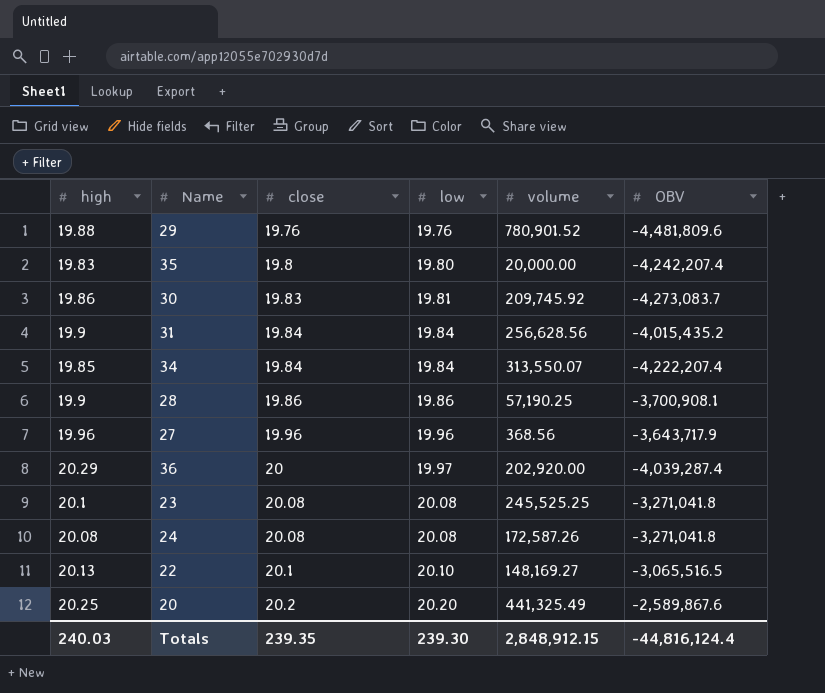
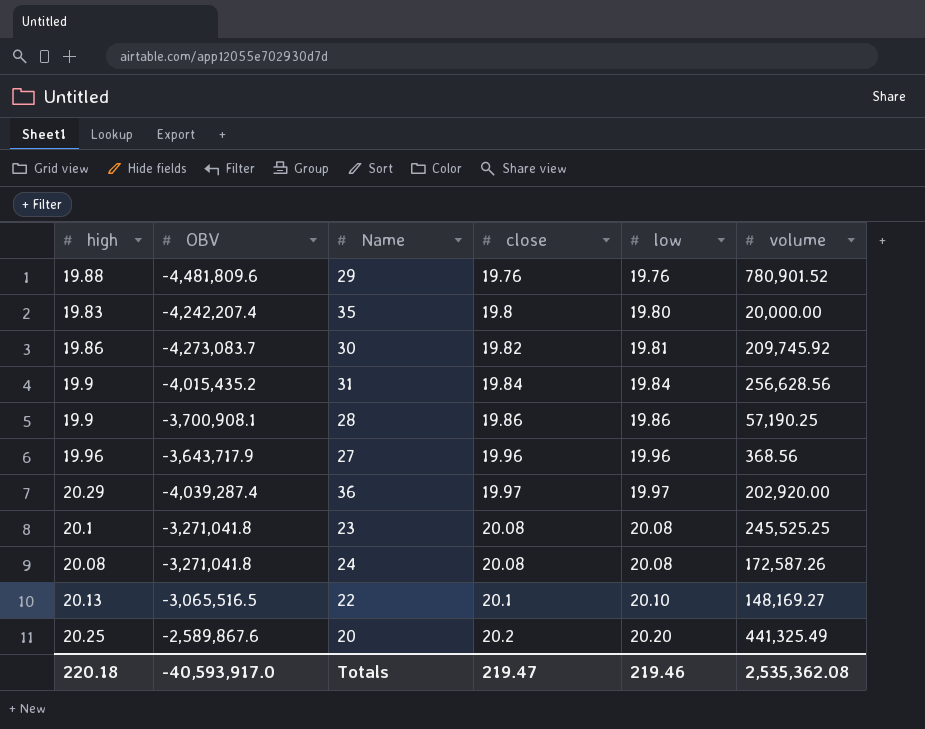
column OBV | position: 6 -> 2
row 34: 19.85 | 19.84 | 19.84 | 313,550.07 | -4,222,207.4 -> none
30 | close: 19.83 -> 19.82
36 | close: 20 -> 19.97
Totals | high: 240.03 -> 220.18
Totals | OBV: -44,816,124.4 -> -40,593,917.0
Totals | close: 239.35 -> 219.47
Totals | low: 239.30 -> 219.46
Totals | volume: 2,848,912.15 -> 2,535,362.08

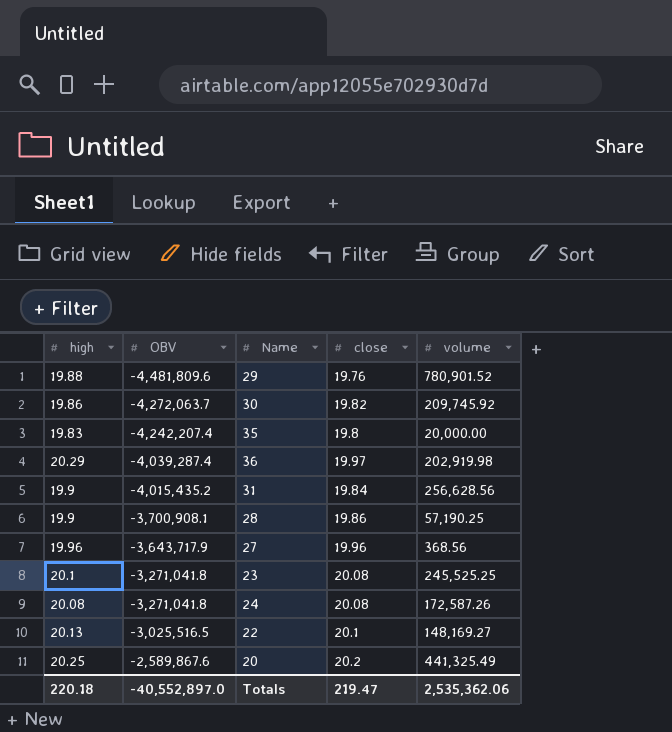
row order: close ascending -> OBV ascending
column low | position: 5 -> none
30 | OBV: -4,273,083.7 -> -4,272,063.7
36 | volume: 202,920.00 -> 202,919.98
22 | OBV: -3,065,516.5 -> -3,025,516.5
Totals | OBV: -40,593,917.0 -> -40,552,897.0
Totals | volume: 2,535,362.08 -> 2,535,362.06

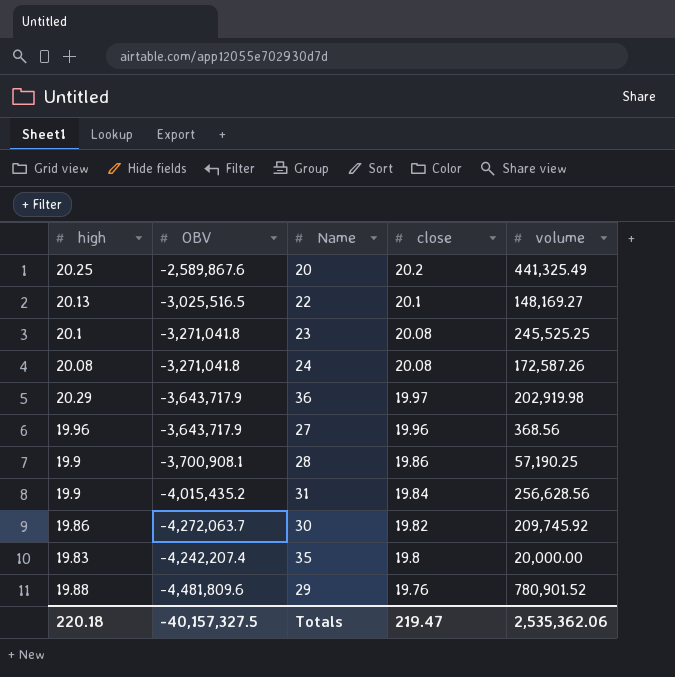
row order: OBV ascending -> close descending
36 | OBV: -4,039,287.4 -> -3,643,717.9
Totals | OBV: -40,552,897.0 -> -40,157,327.5

